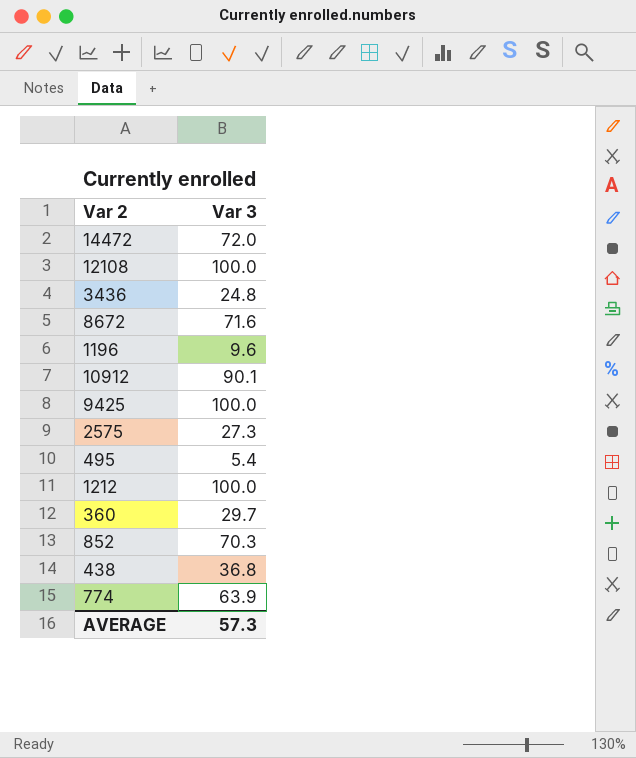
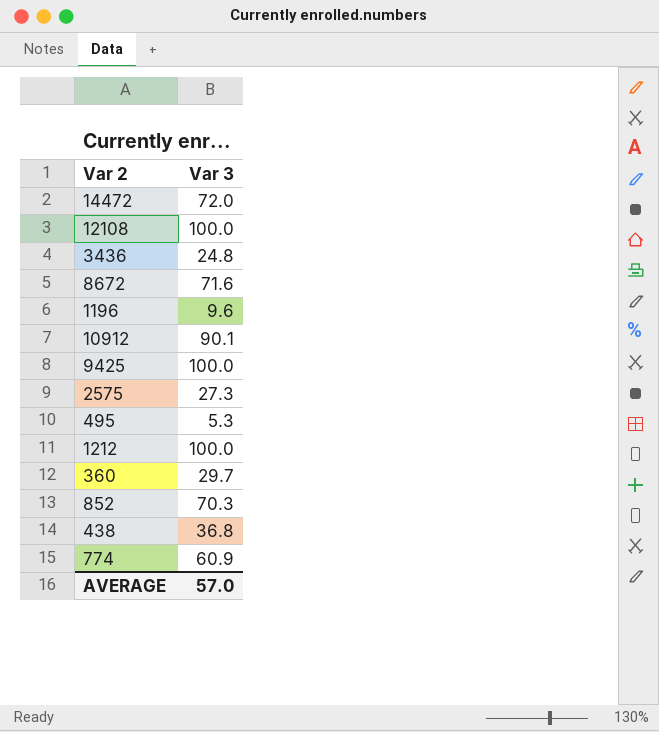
495 | Var 3: 5.4 -> 5.3
774 | Var 3: 63.9 -> 60.9
AVERAGE | Var 3: 57.3 -> 57.0

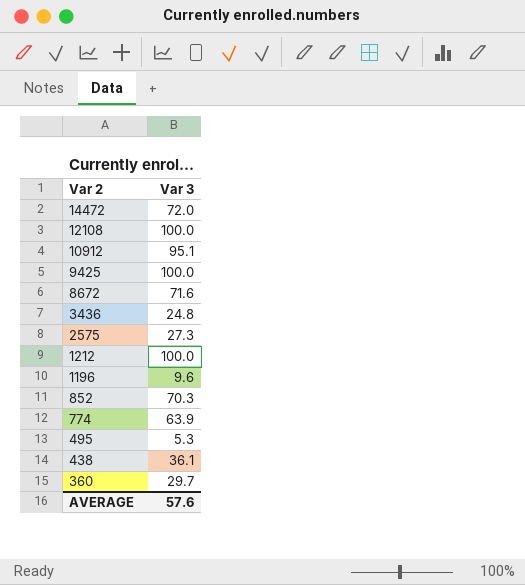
row order: none -> Var 2 descending
10912 | Var 3: 90.1 -> 95.1
774 | Var 3: 60.9 -> 63.9
438 | Var 3: 36.8 -> 36.1
AVERAGE | Var 3: 57.0 -> 57.6

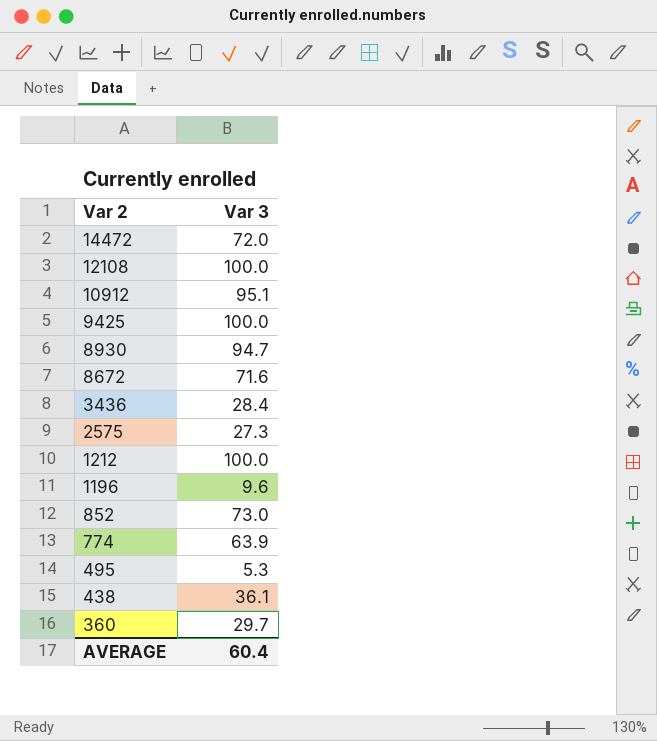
row 8930: none -> 94.7
3436 | Var 3: 24.8 -> 28.4
852 | Var 3: 70.3 -> 73.0
AVERAGE | Var 3: 57.6 -> 60.4

